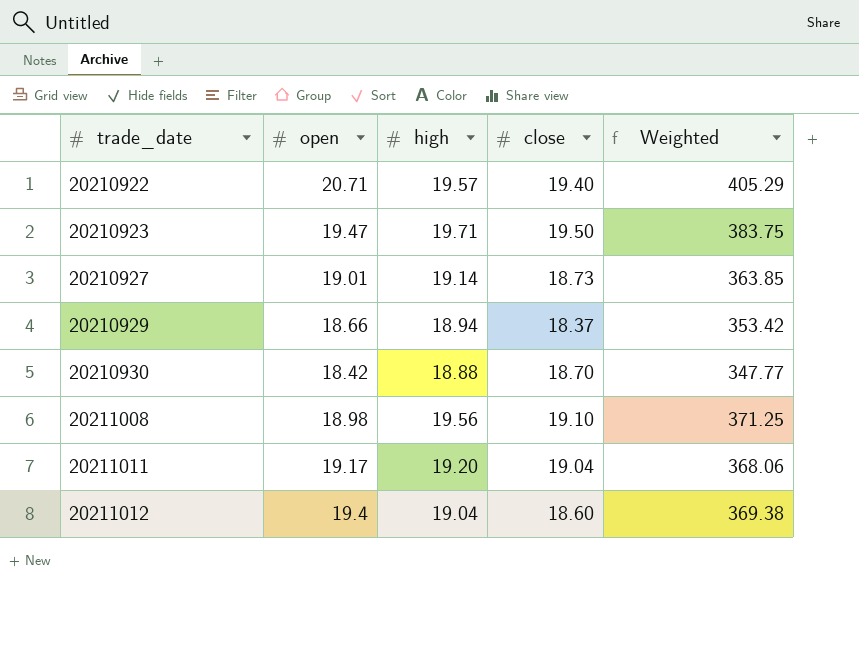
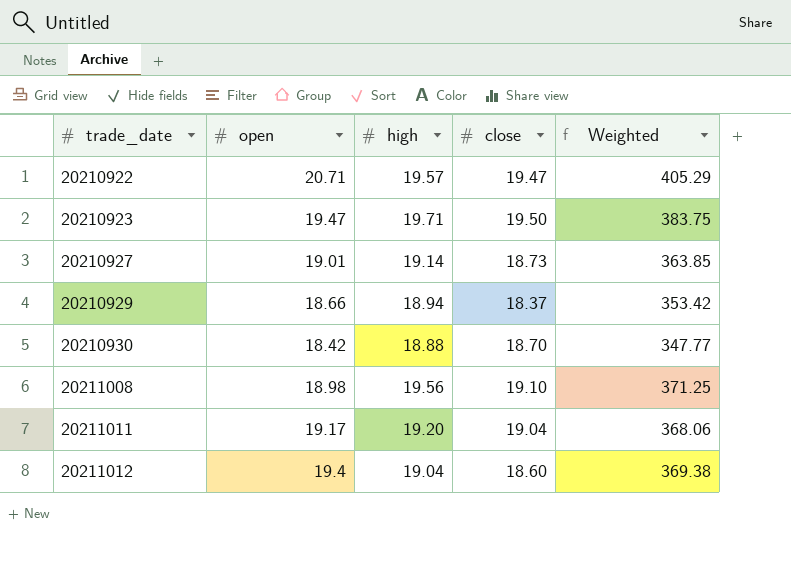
20210922 | close: 19.40 -> 19.47

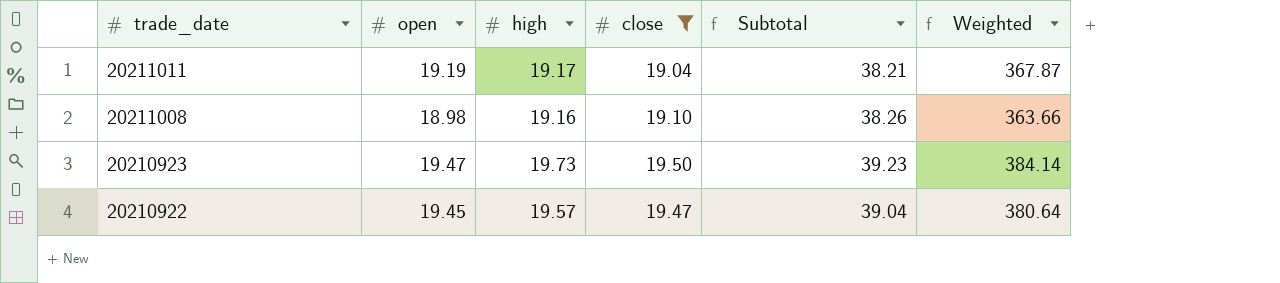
filter: none -> close >= 19.04
row order: trade_date ascending -> trade_date descending
column Subtotal | formula: none -> [high] + [close]
20211011 | open: 19.17 -> 19.19
20211011 | high: 19.20 -> 19.17
20211011 | Weighted: 368.06 -> 367.87
20211008 | high: 19.56 -> 19.16
20211008 | Weighted: 371.25 -> 363.66
20210923 | high: 19.71 -> 19.73
20210923 | Weighted: 383.75 -> 384.14
20210922 | open: 20.71 -> 19.45
20210922 | Weighted: 405.29 -> 380.64

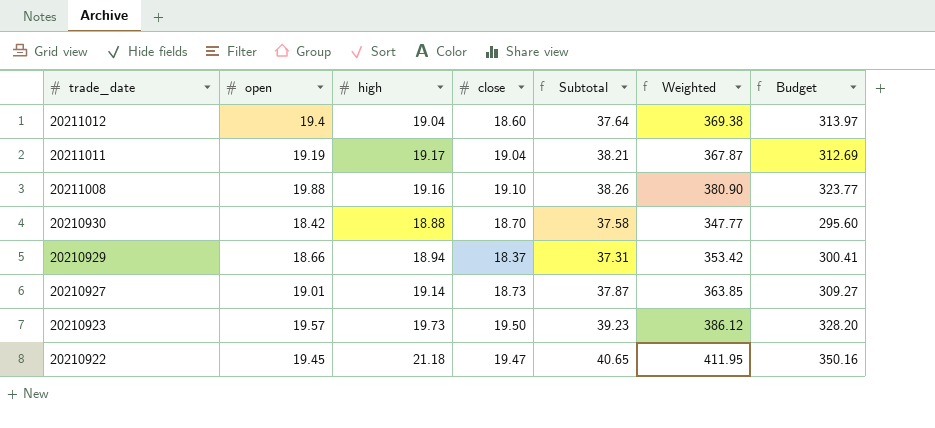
filter: close >= 19.04 -> none
column Budget | formula: none -> [Weighted] * 0.85
20211008 | open: 18.98 -> 19.88
20211008 | Weighted: 363.66 -> 380.90
20210923 | open: 19.47 -> 19.57
20210923 | Weighted: 384.14 -> 386.12
20210922 | high: 19.57 -> 21.18
20210922 | Subtotal: 39.04 -> 40.65
20210922 | Weighted: 380.64 -> 411.95

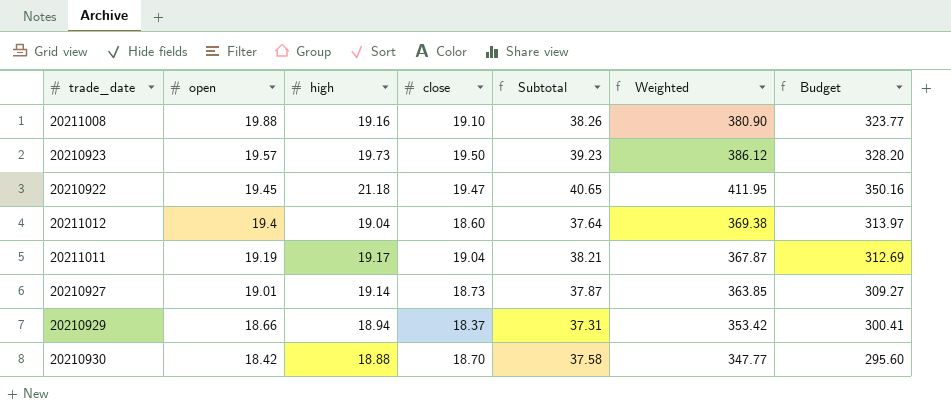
row order: trade_date descending -> open descending

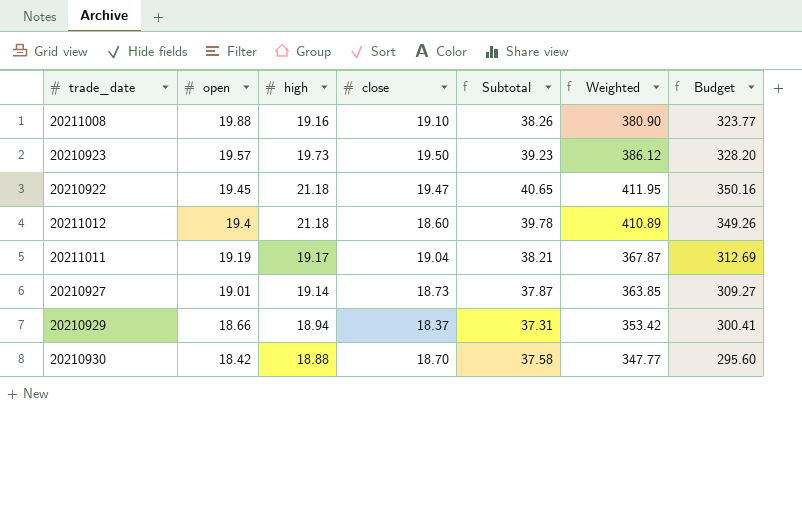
20211012 | high: 19.04 -> 21.18
20211012 | Subtotal: 37.64 -> 39.78
20211012 | Weighted: 369.38 -> 410.89
20211012 | Budget: 313.97 -> 349.26

